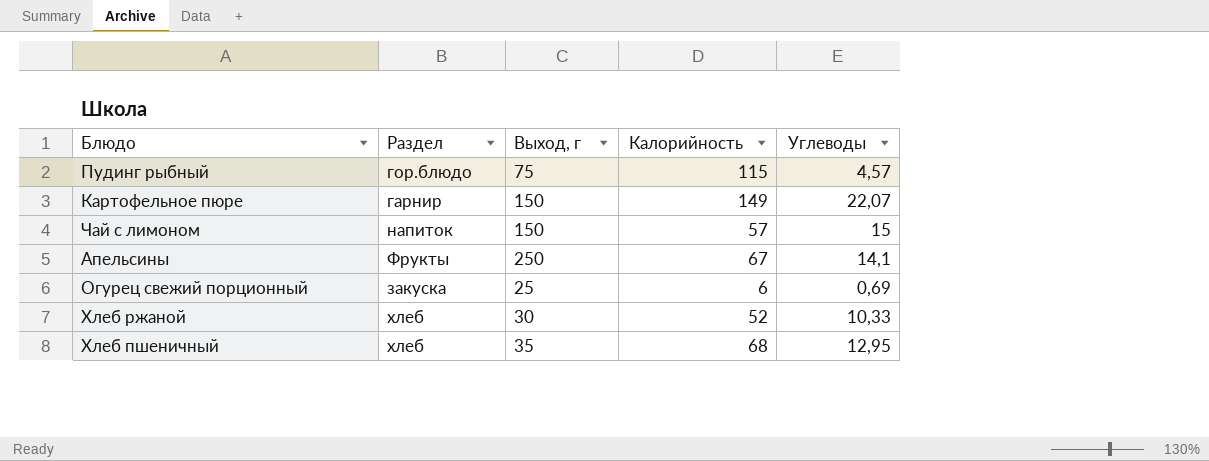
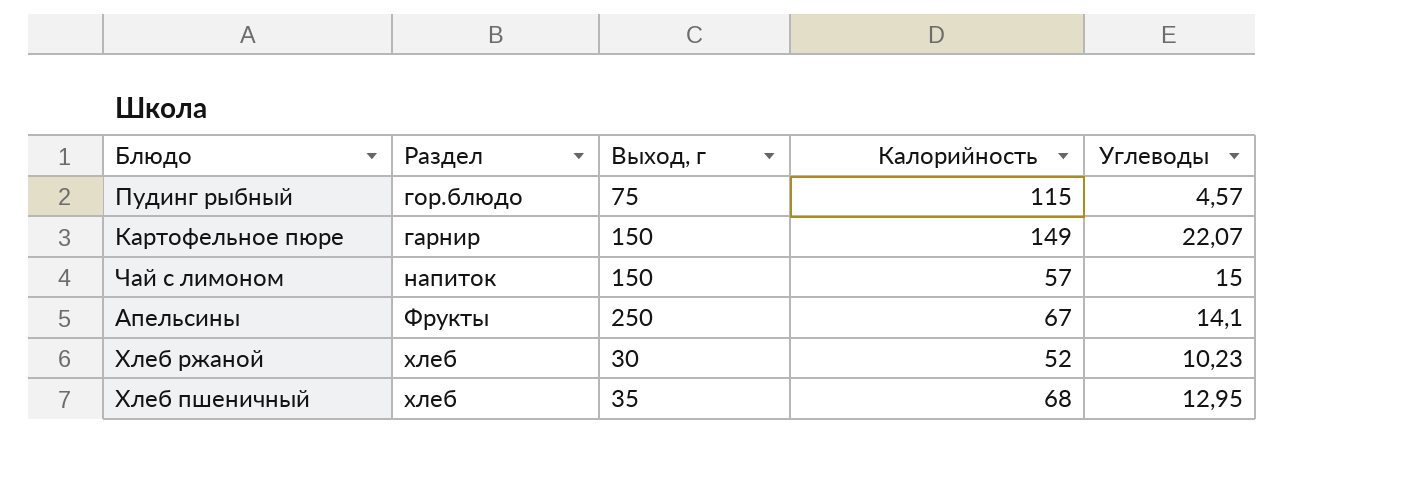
row Огурец свежий порционный: закуска | 25 | 6 | 0,69 -> none
Хлеб ржаной | Углеводы: 10,33 -> 10,23

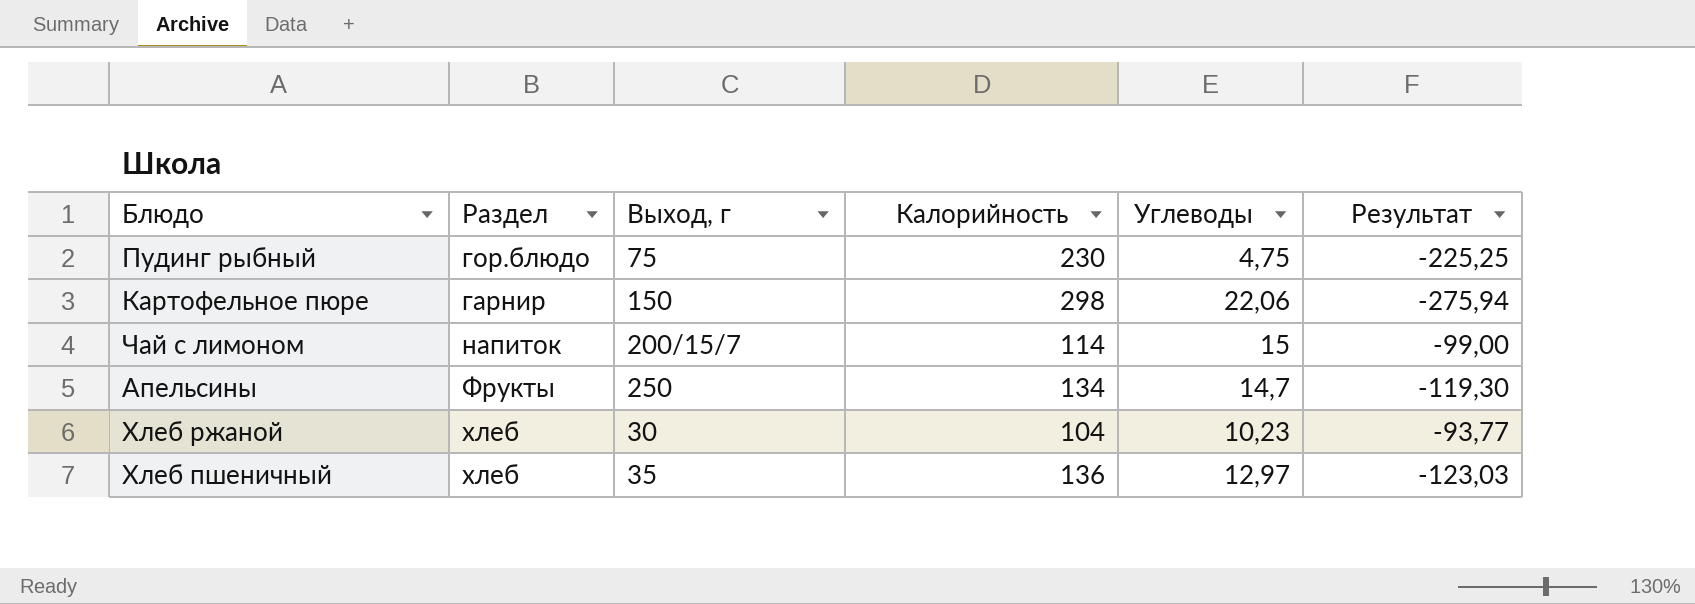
column Результат | formula: none -> [Углеводы] - [Калорийность]
Пудинг рыбный | Калорийность: 115 -> 230
Пудинг рыбный | Углеводы: 4,57 -> 4,75
Картофельное пюре | Калорийность: 149 -> 298
Картофельное пюре | Углеводы: 22,07 -> 22,06
Чай с лимоном | Выход, г: 150 -> 200/15/7
Чай с лимоном | Калорийность: 57 -> 114
Апельсины | Калорийность: 67 -> 134
Апельсины | Углеводы: 14,1 -> 14,7
Хлеб ржаной | Калорийность: 52 -> 104
Хлеб пшеничный | Калорийность: 68 -> 136
Хлеб пшеничный | Углеводы: 12,95 -> 12,97

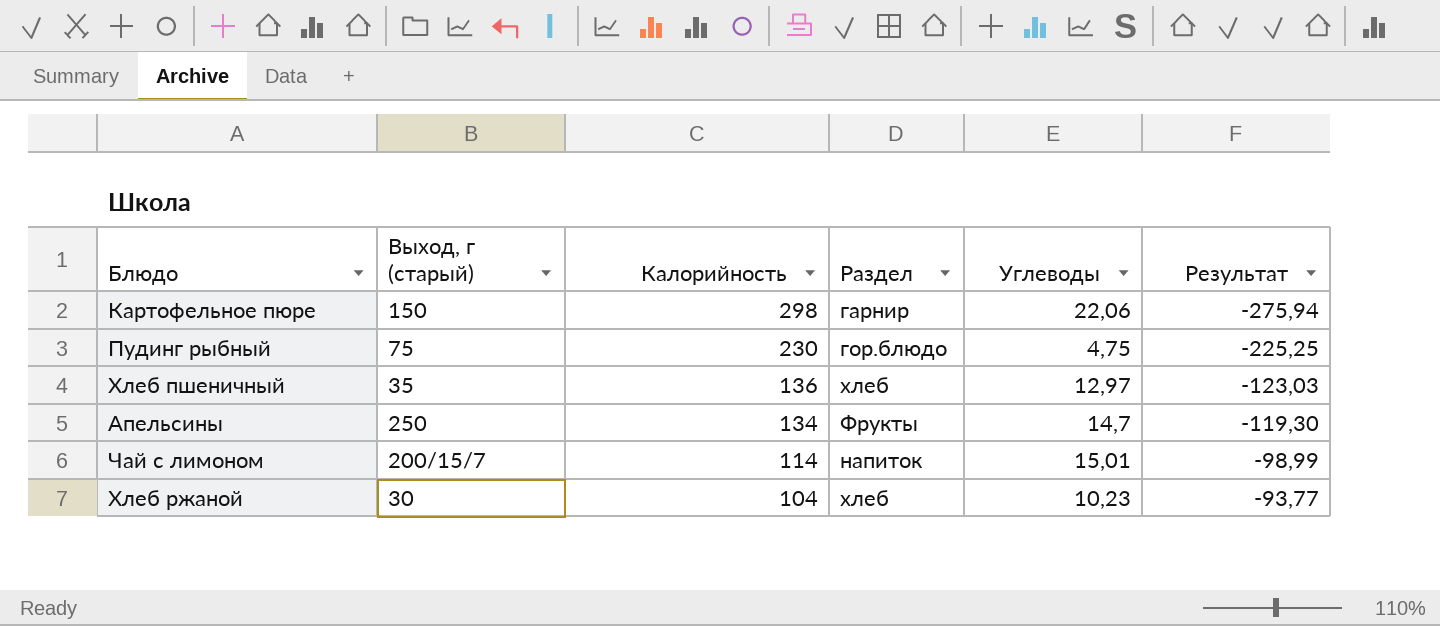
row order: none -> Калорийность descending
column name: Выход, г -> Выход, г (старый)
column Раздел | position: 2 -> 4
Чай с лимоном | Углеводы: 15 -> 15,01
Чай с лимоном | Результат: -99,00 -> -98,99

